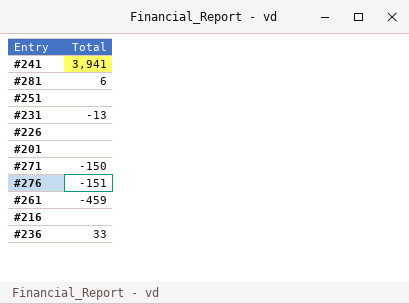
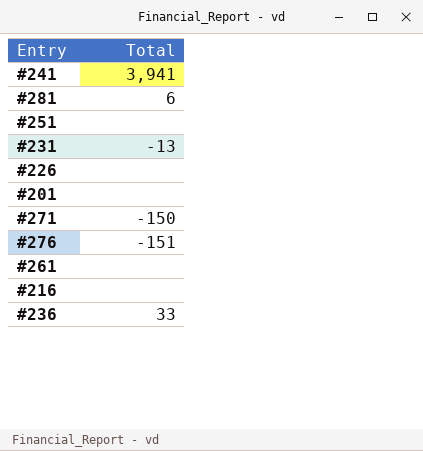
#261 | Total: -459 -> none

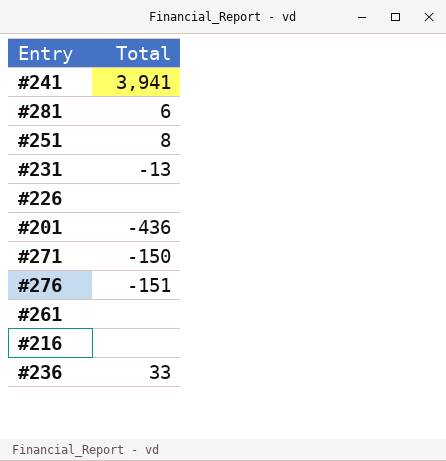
#251 | Total: none -> 8
#201 | Total: none -> -436

